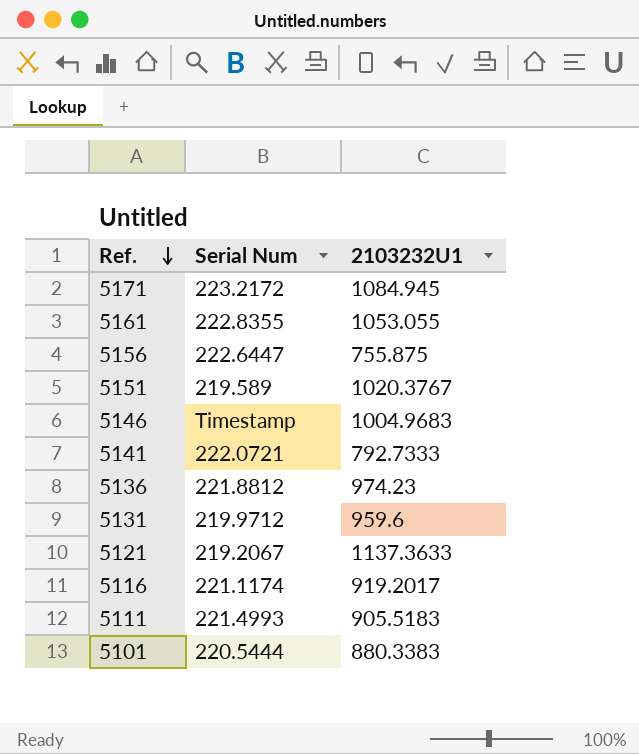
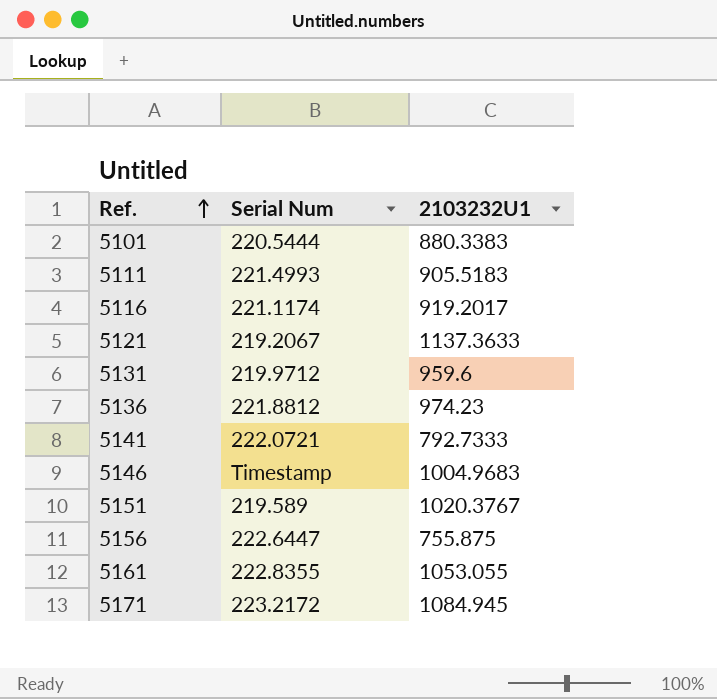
row order: Ref. descending -> Ref. ascending

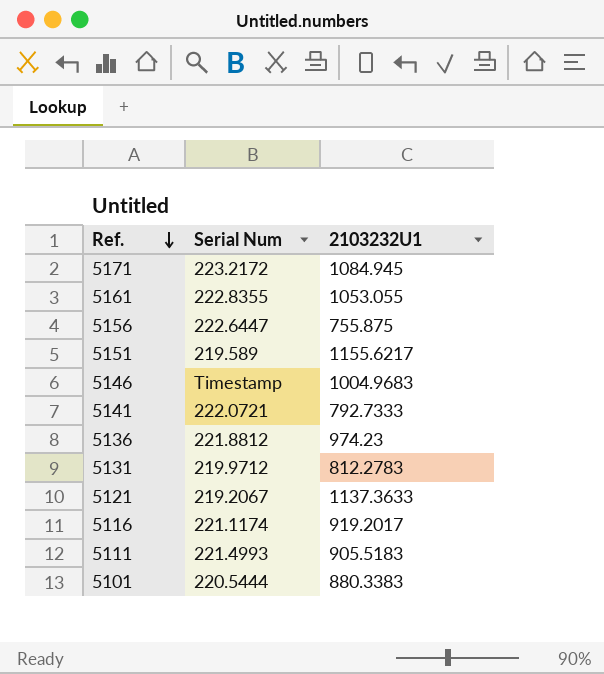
row order: Ref. ascending -> Ref. descending
5151 | 2103232U1: 1020.3767 -> 1155.6217
5131 | 2103232U1: 959.6 -> 812.2783

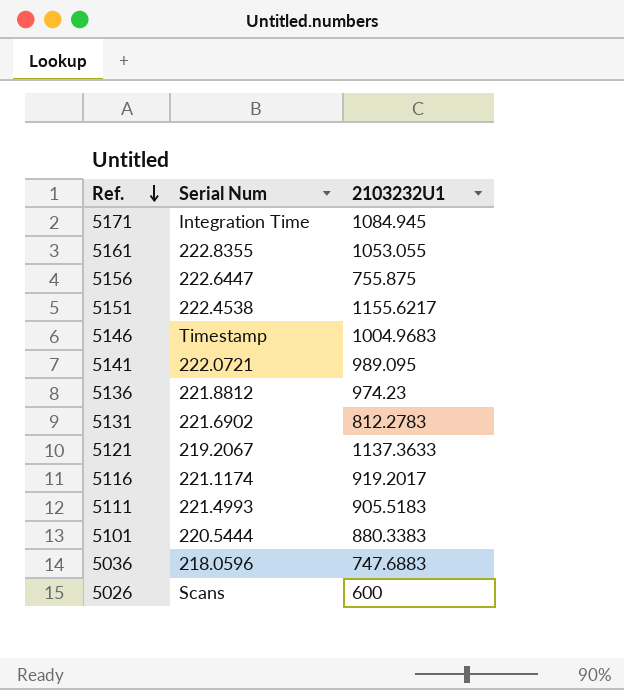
5171 | Serial Num: 223.2172 -> Integration Time
5151 | Serial Num: 219.589 -> 222.4538
5141 | 2103232U1: 792.7333 -> 989.095
5131 | Serial Num: 219.9712 -> 221.6902
row 5036: none -> 218.0596 | 747.6883
row 5026: none -> Scans | 600

